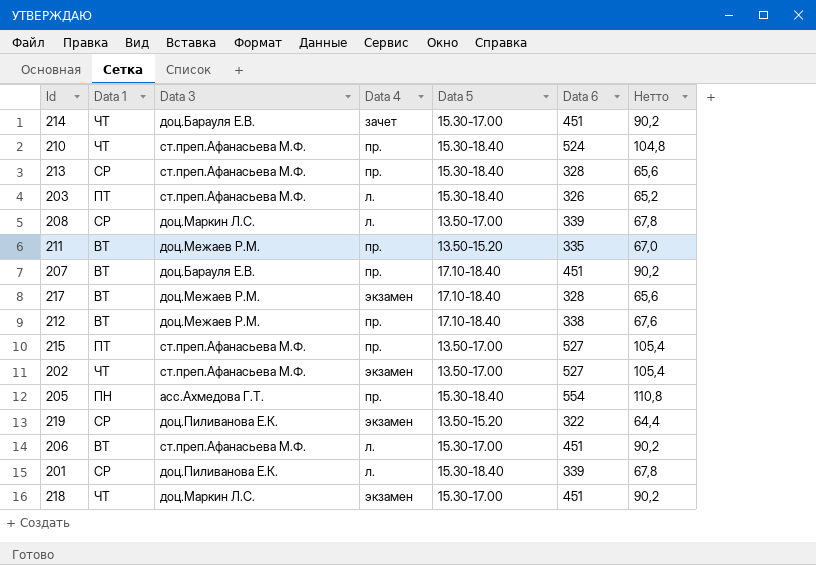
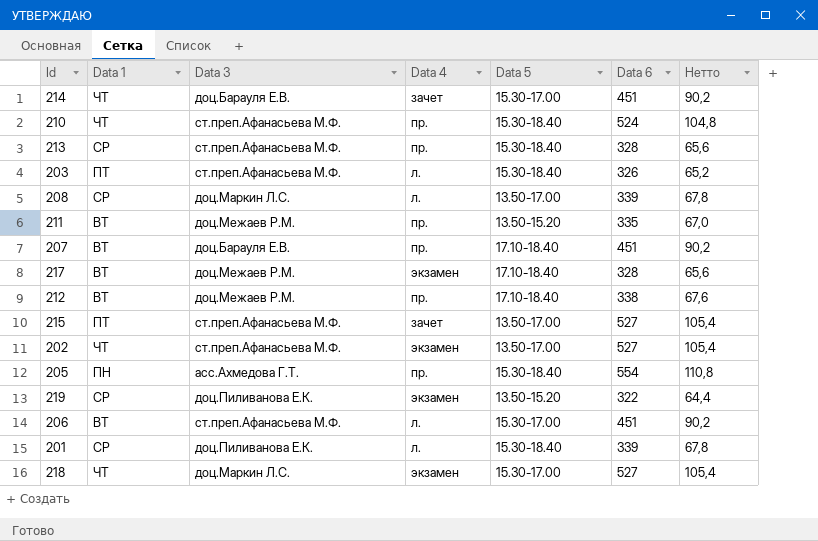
215 | Data 4: пр. -> зачет
218 | Data 6: 451 -> 527
218 | Нетто: 90,2 -> 105,4

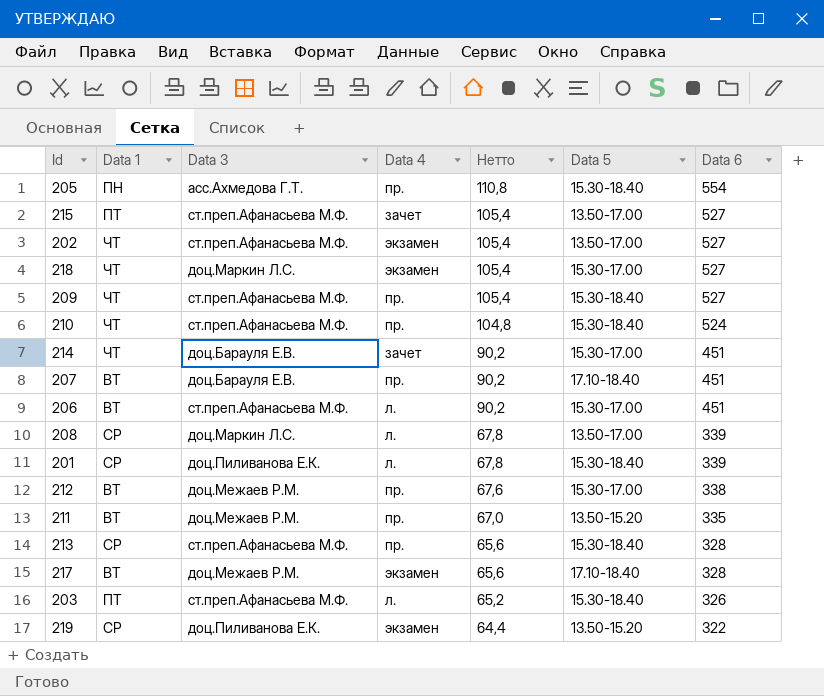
row order: none -> Нетто descending
column Нетто | position: 7 -> 5
row 209: none -> ЧТ | ст.преп.Афанасьева М.Ф. | пр. | 105,4 | 15.30-18.40 | 527
212 | Data 5: 17.10-18.40 -> 15.30-17.00

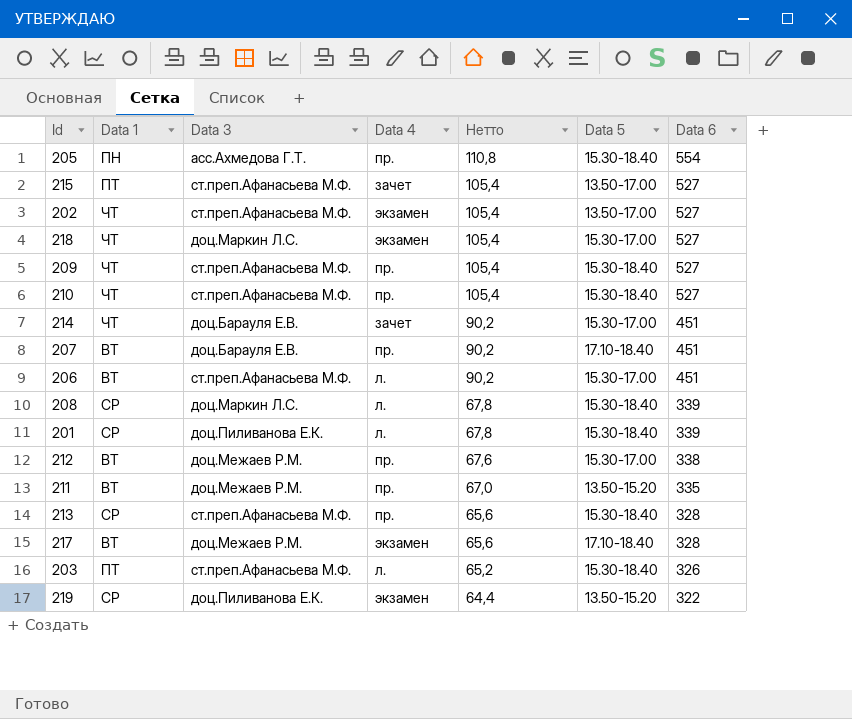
210 | Нетто: 104,8 -> 105,4
210 | Data 6: 524 -> 527
208 | Data 5: 13.50-17.00 -> 15.30-18.40

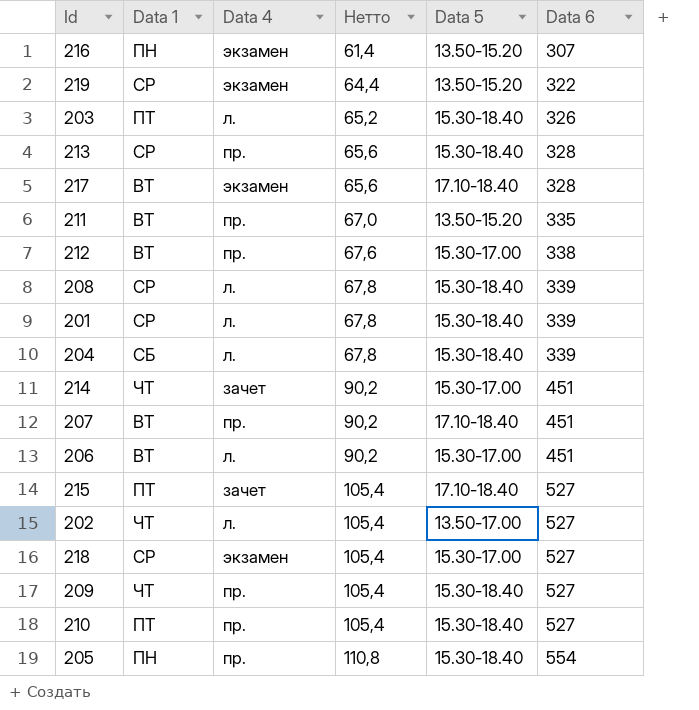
row order: Нетто descending -> Нетто ascending
column Data 3 | position: 3 -> none
row 216: none -> ПН | экзамен | 61,4 | 13.50-15.20 | 307
row 204: none -> СБ | л. | 67,8 | 15.30-18.40 | 339
215 | Data 5: 13.50-17.00 -> 17.10-18.40
202 | Data 4: экзамен -> л.
218 | Data 1: ЧТ -> СР
210 | Data 1: ЧТ -> ПТ

